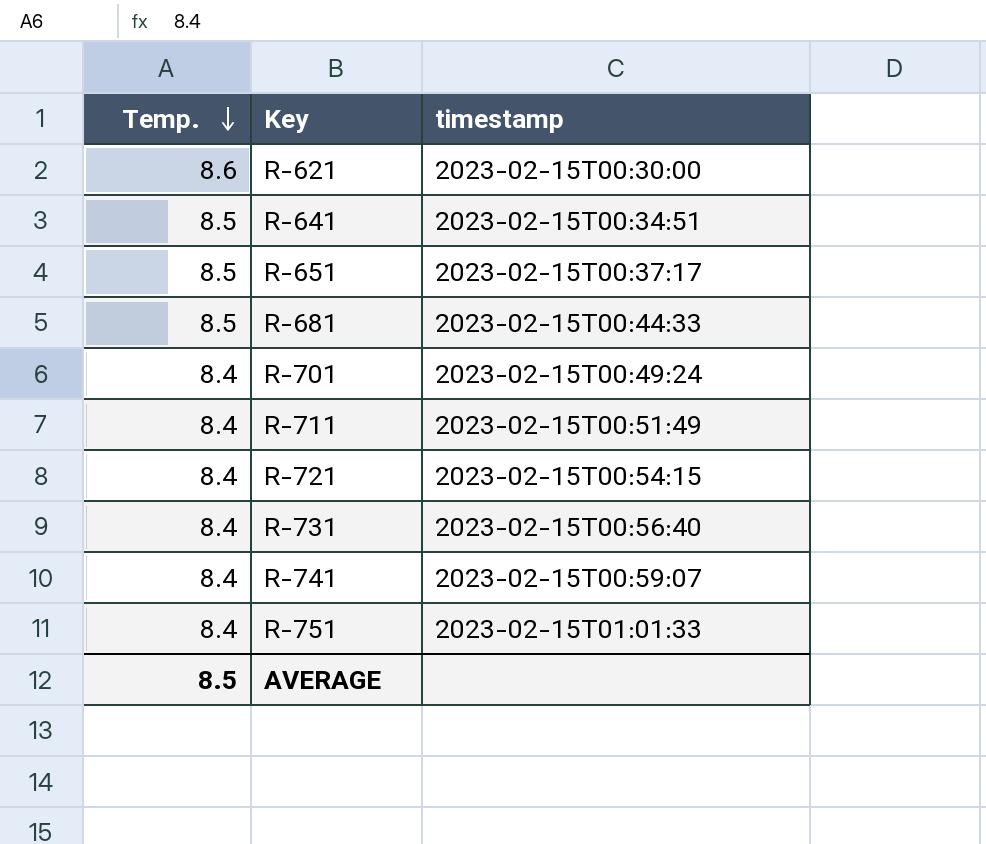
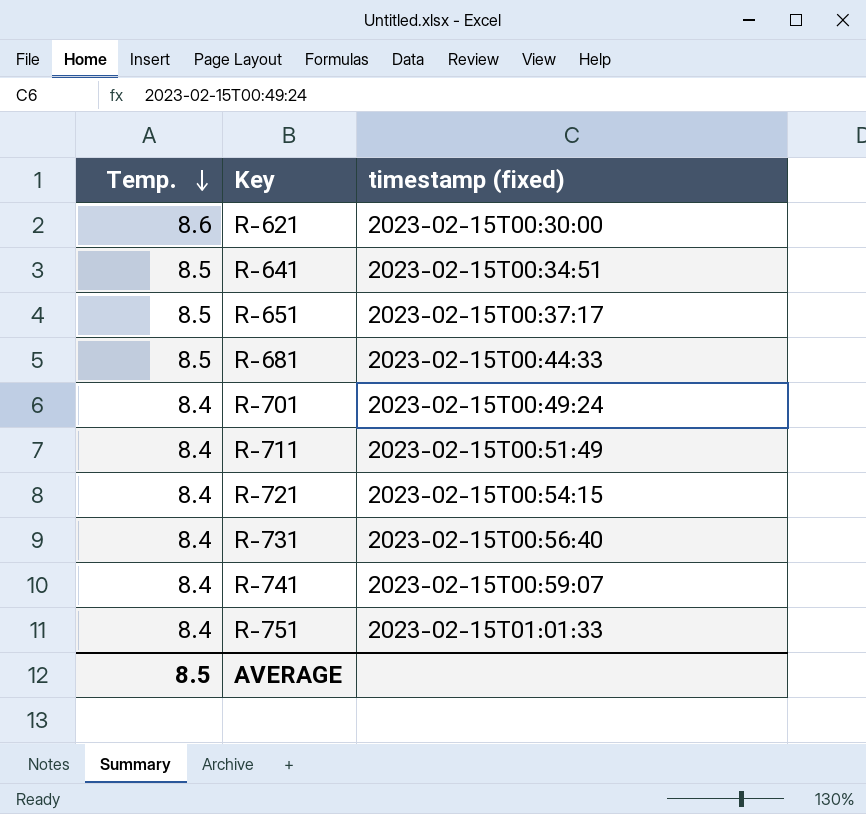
column name: timestamp -> timestamp (fixed)

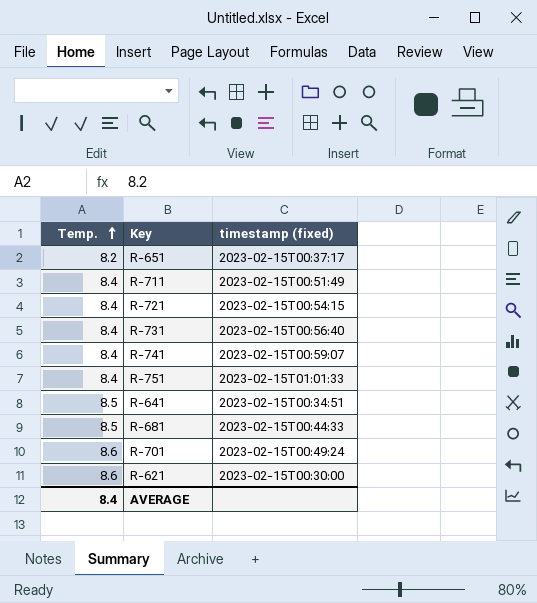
row order: Temp. descending -> Temp. ascending
R-651 | Temp.: 8.5 -> 8.2
R-701 | Temp.: 8.4 -> 8.6
AVERAGE | Temp.: 8.5 -> 8.4

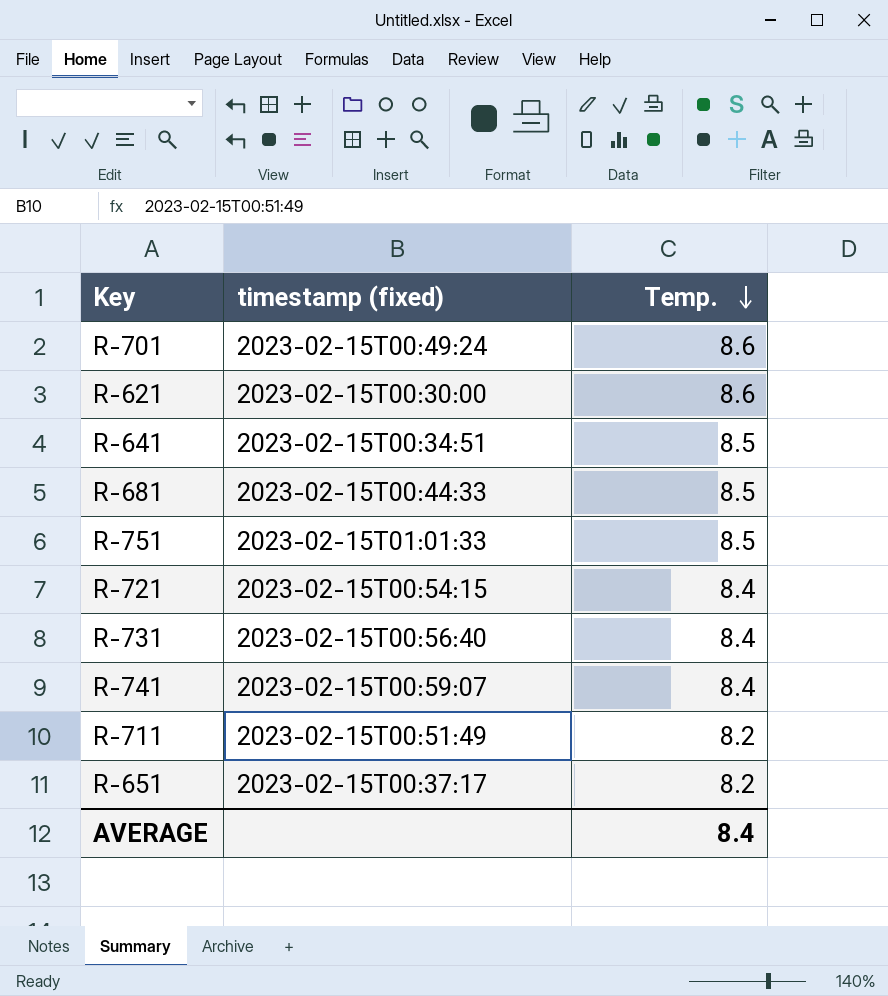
row order: Temp. ascending -> Temp. descending
column Temp. | position: 1 -> 3
R-751 | Temp.: 8.4 -> 8.5
R-711 | Temp.: 8.4 -> 8.2

